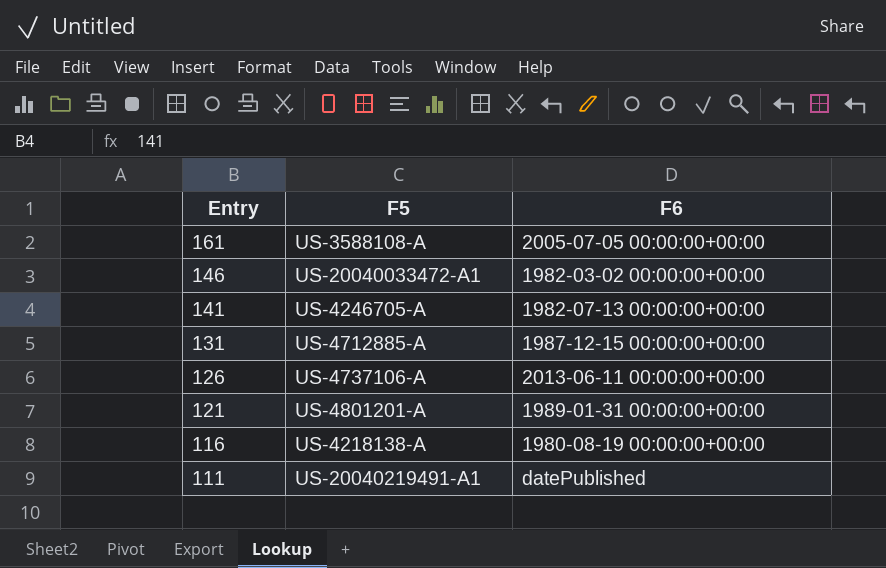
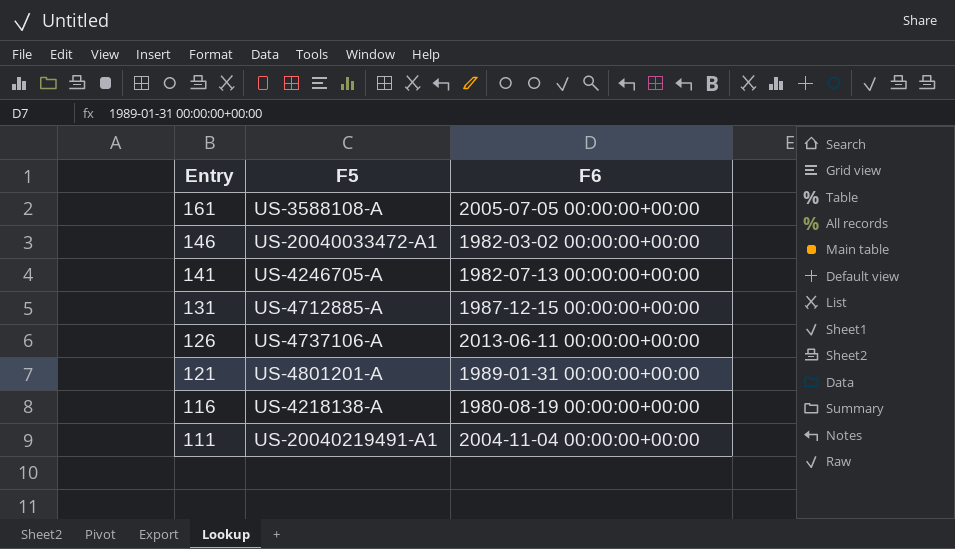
111 | F6: datePublished -> 2004-11-04 00:00:00+00:00

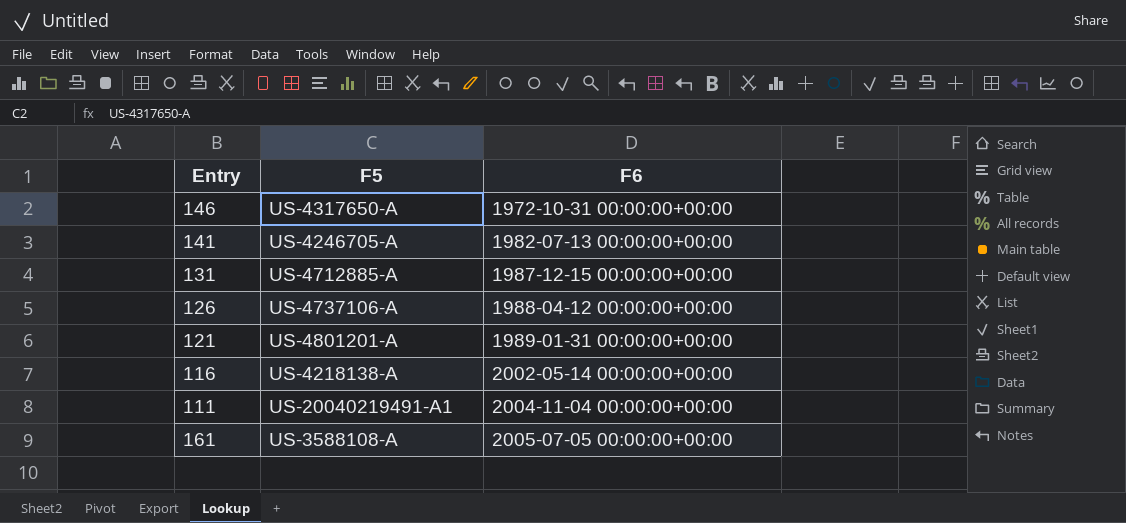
row order: Entry descending -> F6 ascending
146 | F5: US-20040033472-A1 -> US-4317650-A
146 | F6: 1982-03-02 00:00:00+00:00 -> 1972-10-31 00:00:00+00:00
126 | F6: 2013-06-11 00:00:00+00:00 -> 1988-04-12 00:00:00+00:00
116 | F6: 1980-08-19 00:00:00+00:00 -> 2002-05-14 00:00:00+00:00

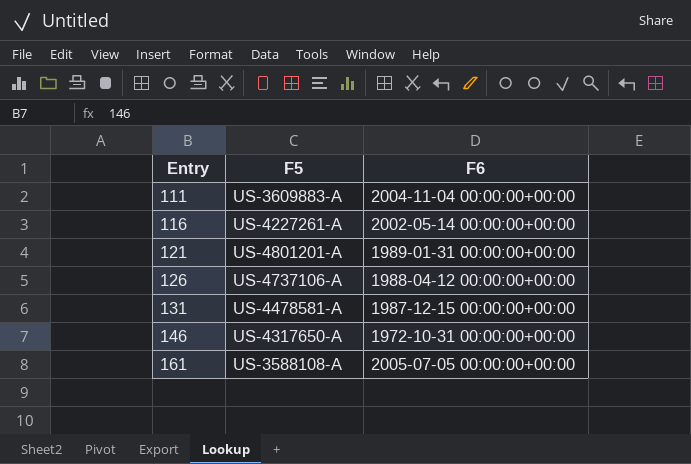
row order: F6 ascending -> Entry ascending
row 141: US-4246705-A | 1982-07-13 00:00:00+00:00 -> none
111 | F5: US-20040219491-A1 -> US-3609883-A
116 | F5: US-4218138-A -> US-4227261-A
131 | F5: US-4712885-A -> US-4478581-A

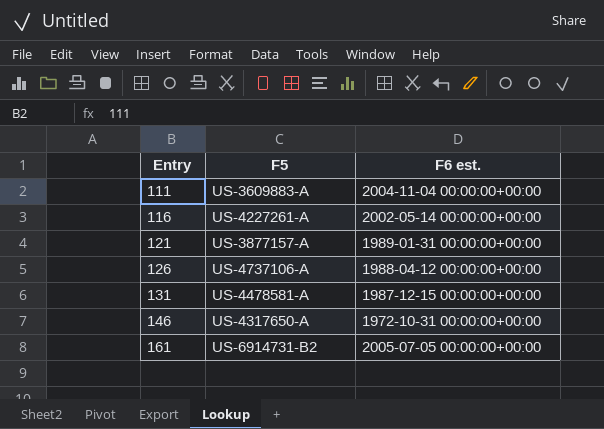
column name: F6 -> F6 est.
121 | F5: US-4801201-A -> US-3877157-A
161 | F5: US-3588108-A -> US-6914731-B2

